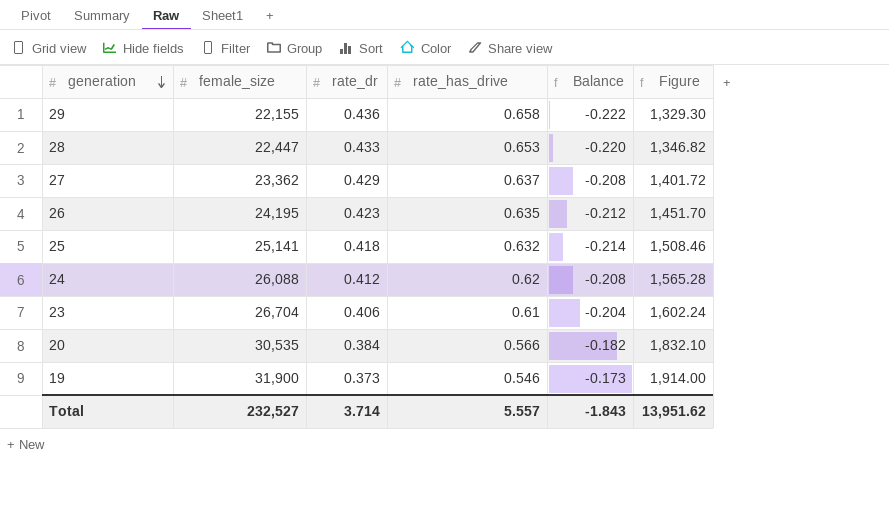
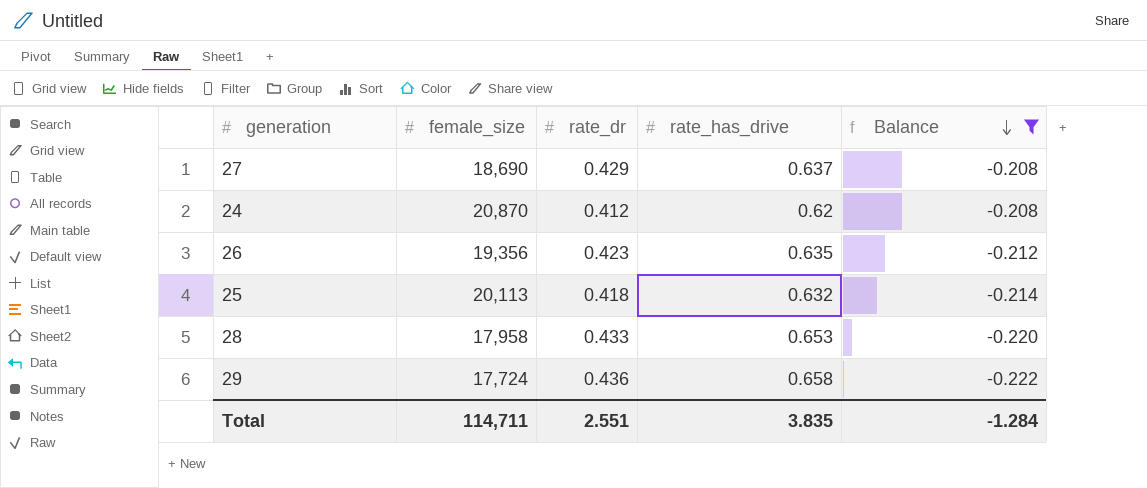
filter: none -> Balance <= -0.208
row order: generation descending -> Balance descending
column Figure | formula: [female_size] * 0.06 -> none
27 | female_size: 23,362 -> 18,690
24 | female_size: 26,088 -> 20,870
26 | female_size: 24,195 -> 19,356
25 | female_size: 25,141 -> 20,113
28 | female_size: 22,447 -> 17,958
29 | female_size: 22,155 -> 17,724
Total | female_size: 232,527 -> 114,711
Total | rate_dr: 3.714 -> 2.551
Total | rate_has_drive: 5.557 -> 3.835
Total | Balance: -1.843 -> -1.284

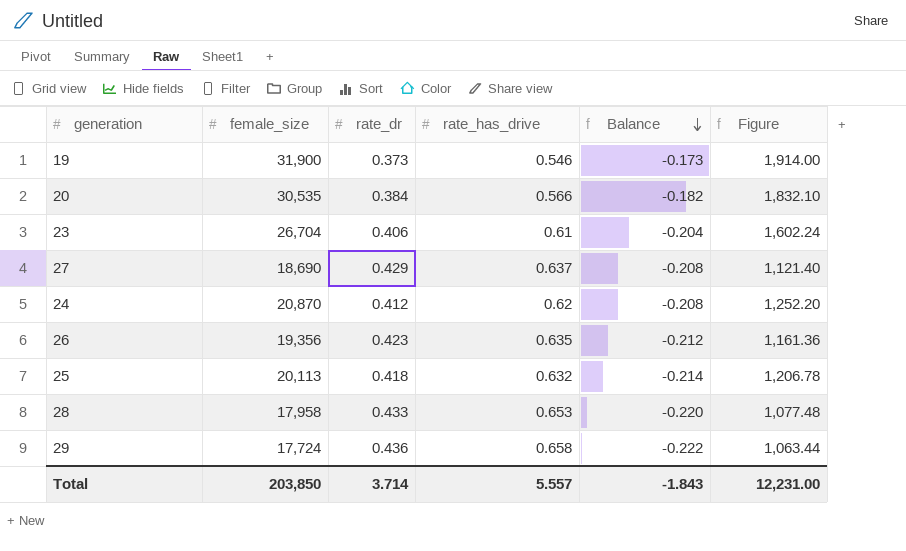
filter: Balance <= -0.208 -> none
column Figure | formula: none -> [female_size] * 0.06
Total | female_size: 114,711 -> 203,850
Total | rate_dr: 2.551 -> 3.714
Total | rate_has_drive: 3.835 -> 5.557
Total | Balance: -1.284 -> -1.843

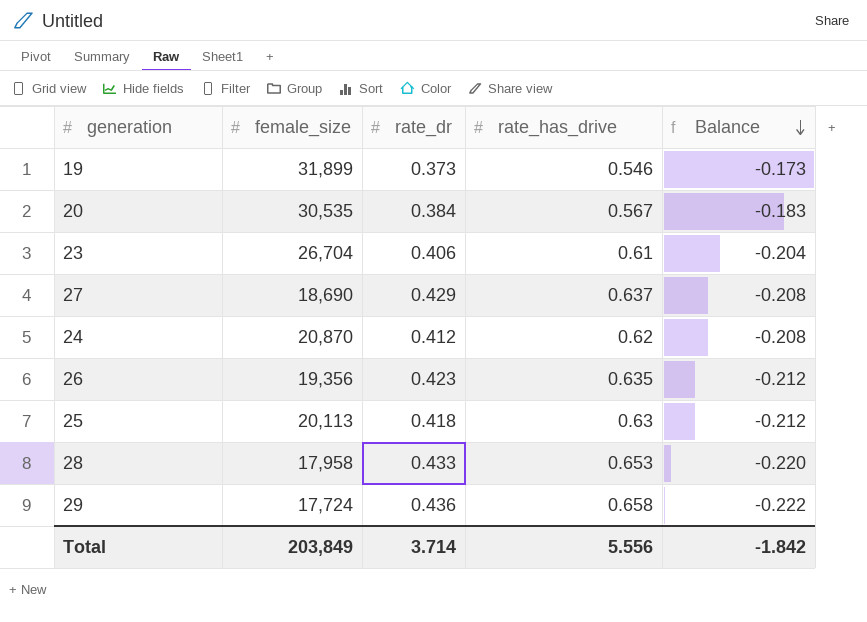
column Figure | formula: [female_size] * 0.06 -> none
19 | female_size: 31,900 -> 31,899
20 | rate_has_drive: 0.566 -> 0.567
20 | Balance: -0.182 -> -0.183
25 | rate_has_drive: 0.632 -> 0.63
25 | Balance: -0.214 -> -0.212
Total | female_size: 203,850 -> 203,849
Total | rate_has_drive: 5.557 -> 5.556
Total | Balance: -1.843 -> -1.842

